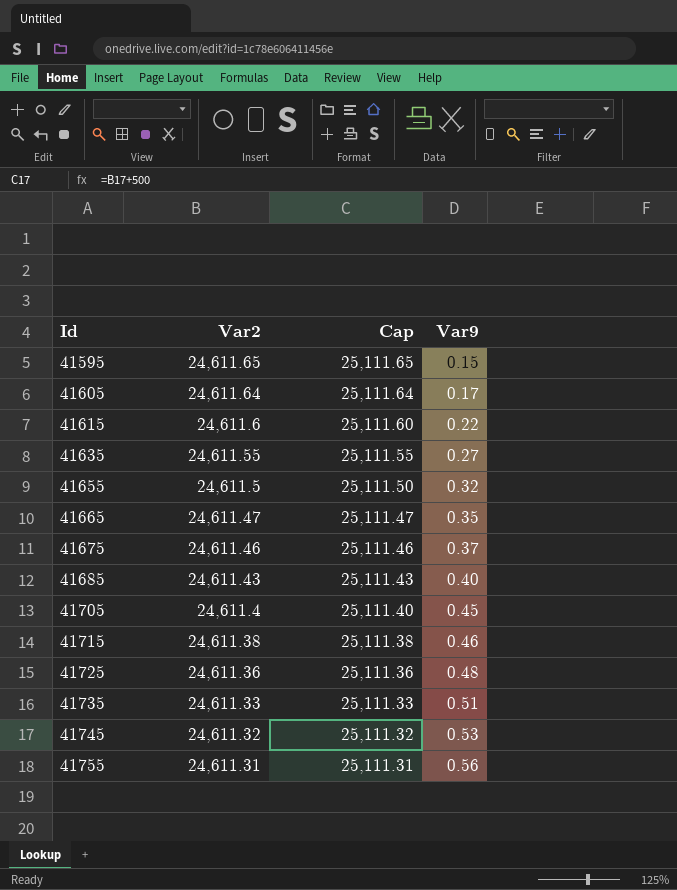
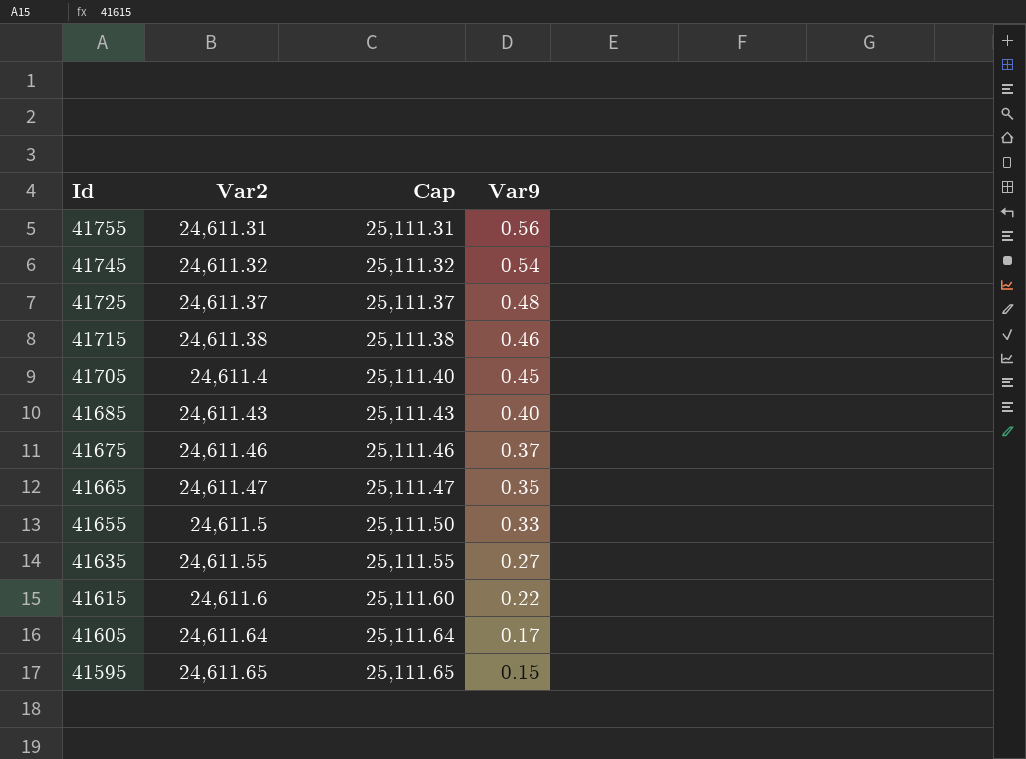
row order: Id ascending -> Id descending
row 41735: 24,611.33 | 25,111.33 | 0.51 -> none
41745 | Var9: 0.53 -> 0.54
41725 | Var2: 24,611.36 -> 24,611.37
41725 | Cap: 25,111.36 -> 25,111.37
41655 | Var9: 0.32 -> 0.33

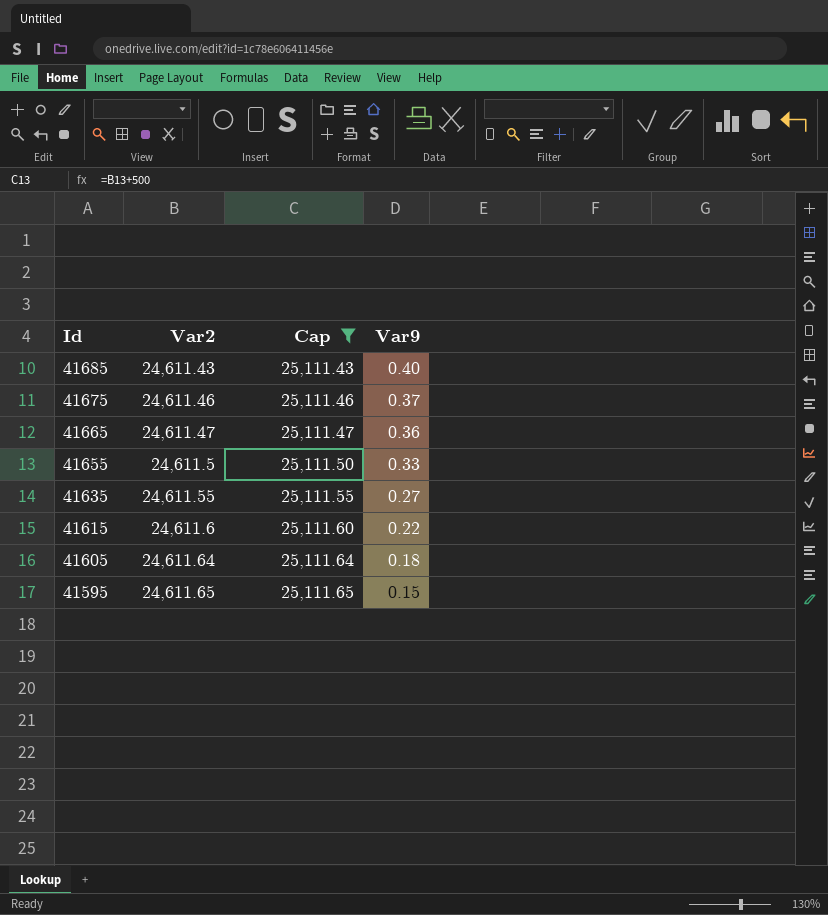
filter: none -> Cap >= 25,111.43
41665 | Var9: 0.35 -> 0.36
41605 | Var9: 0.17 -> 0.18

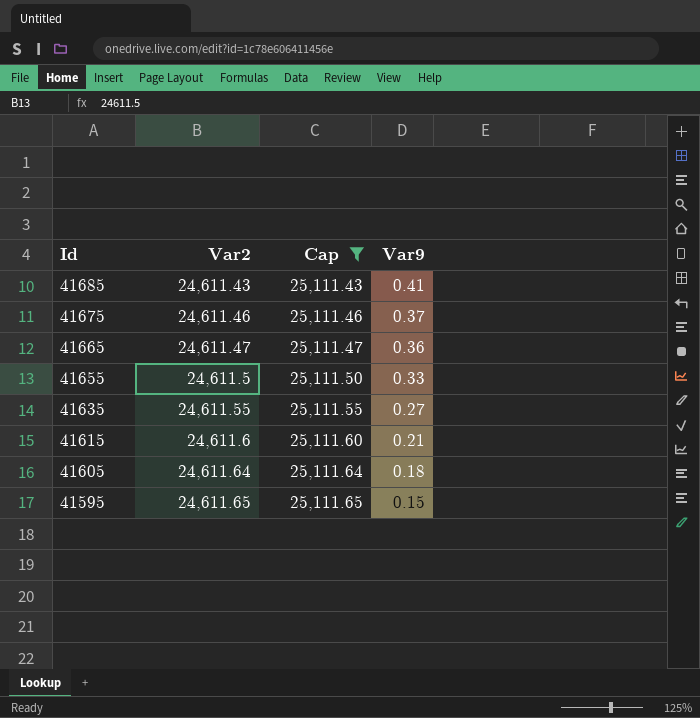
41685 | Var9: 0.40 -> 0.41
41615 | Var9: 0.22 -> 0.21

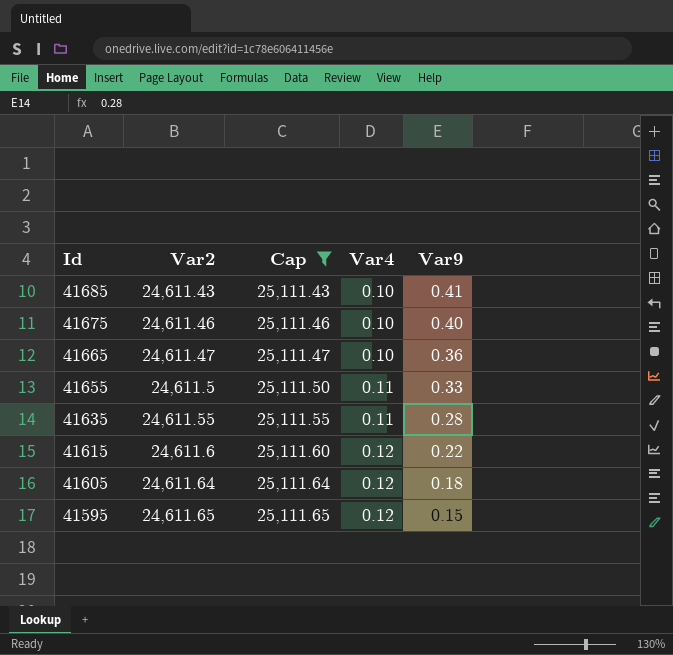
column Var4 | position: none -> 4
41675 | Var9: 0.37 -> 0.40
41635 | Var9: 0.27 -> 0.28
41615 | Var9: 0.21 -> 0.22

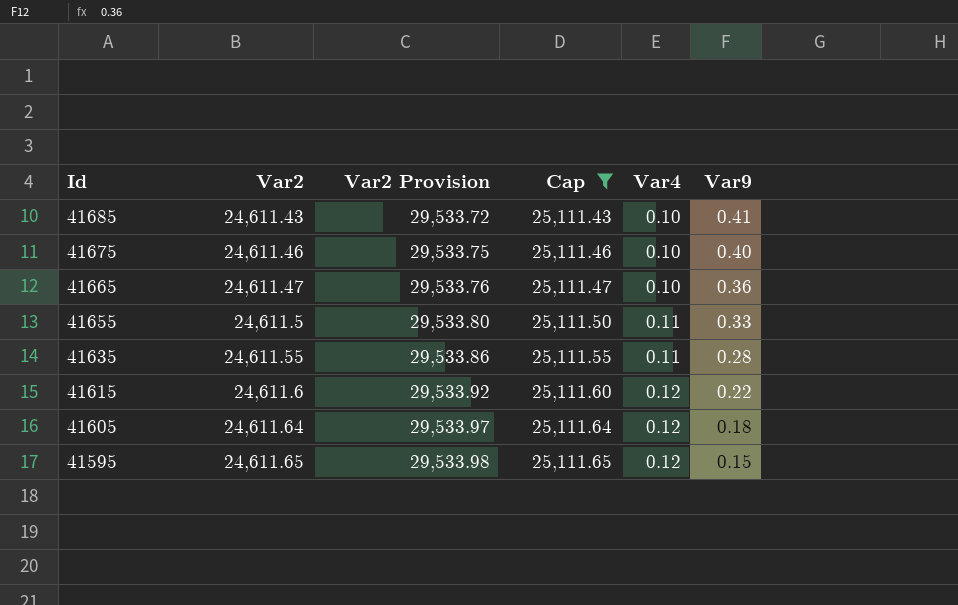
column Var2 Provision | formula: none -> [Var2] * 1.2

